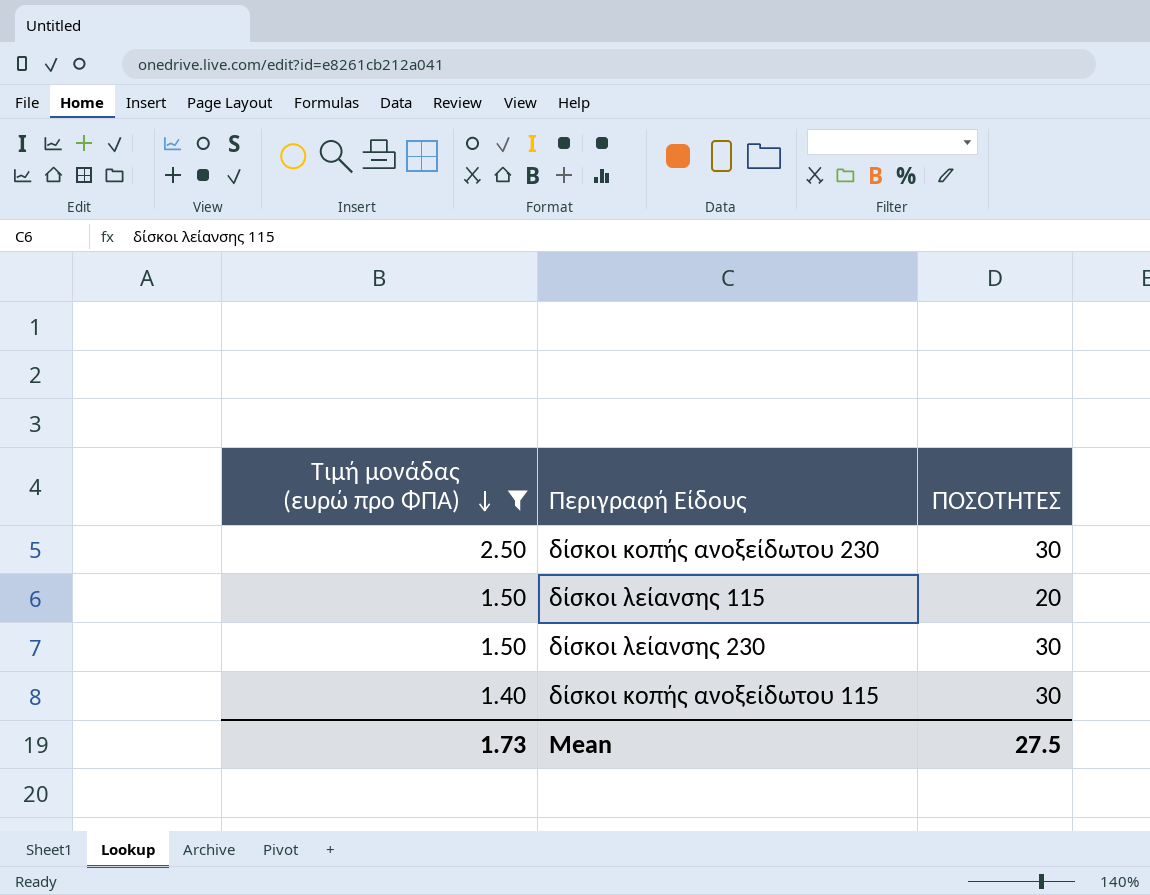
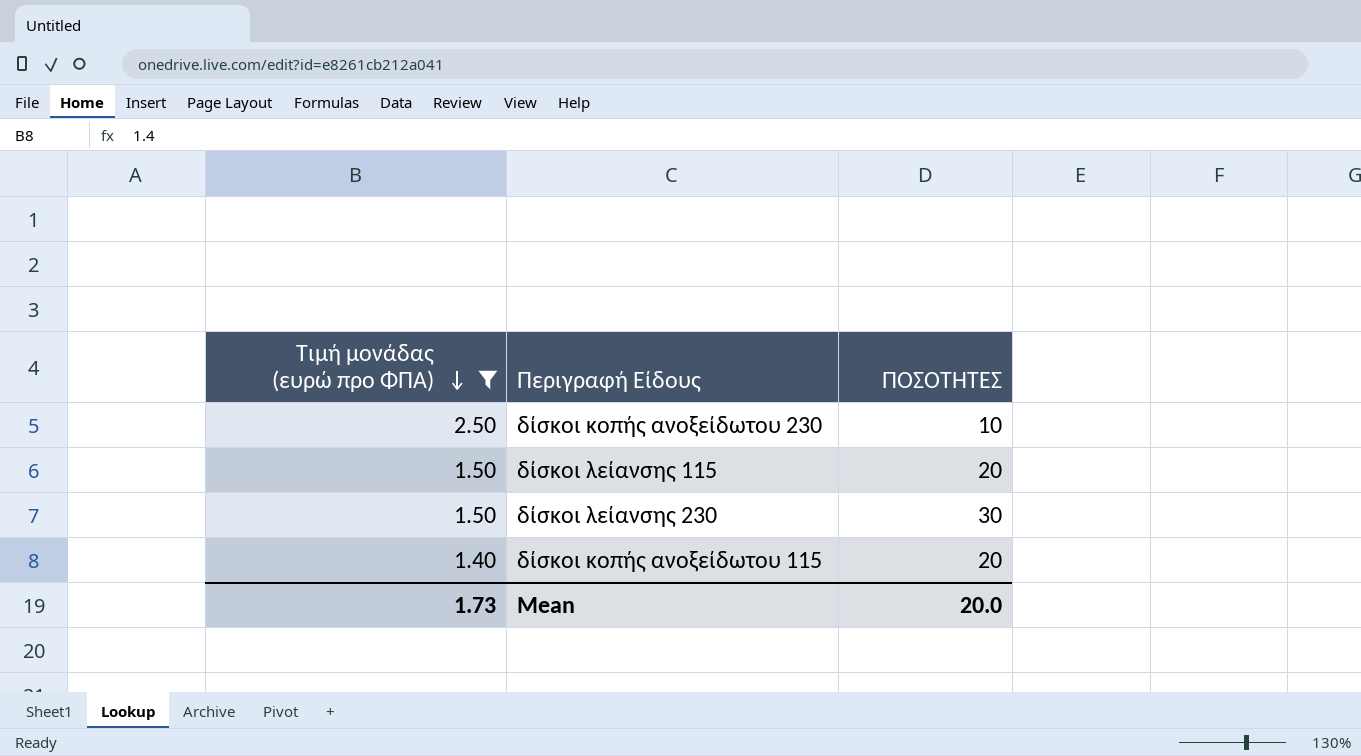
δίσκοι κοπής ανοξείδωτου 230 | ΠΟΣΟΤΗΤΕΣ: 30 -> 10
δίσκοι κοπής ανοξείδωτου 115 | ΠΟΣΟΤΗΤΕΣ: 30 -> 20
Mean | ΠΟΣΟΤΗΤΕΣ: 27.5 -> 20.0

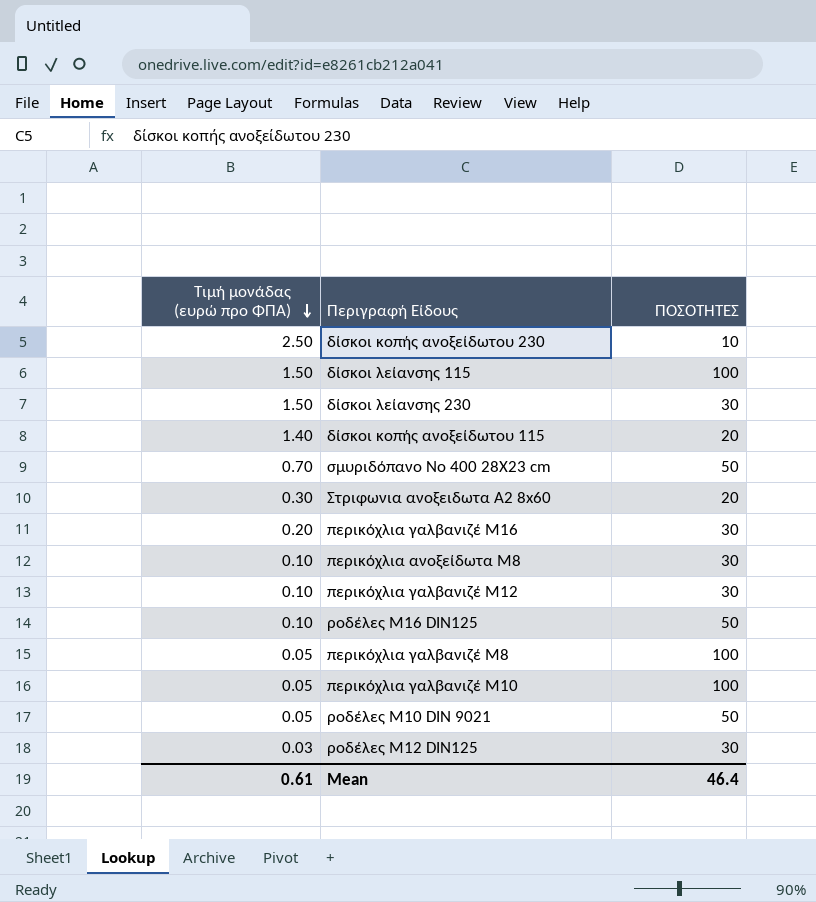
filter: Τιμή μονάδας (ευρώ προ ΦΠΑ) >= 1.40 -> none
δίσκοι λείανσης 115 | ΠΟΣΟΤΗΤΕΣ: 20 -> 100
Mean | Τιμή μονάδας (ευρώ προ ΦΠΑ): 1.73 -> 0.61
Mean | ΠΟΣΟΤΗΤΕΣ: 20.0 -> 46.4

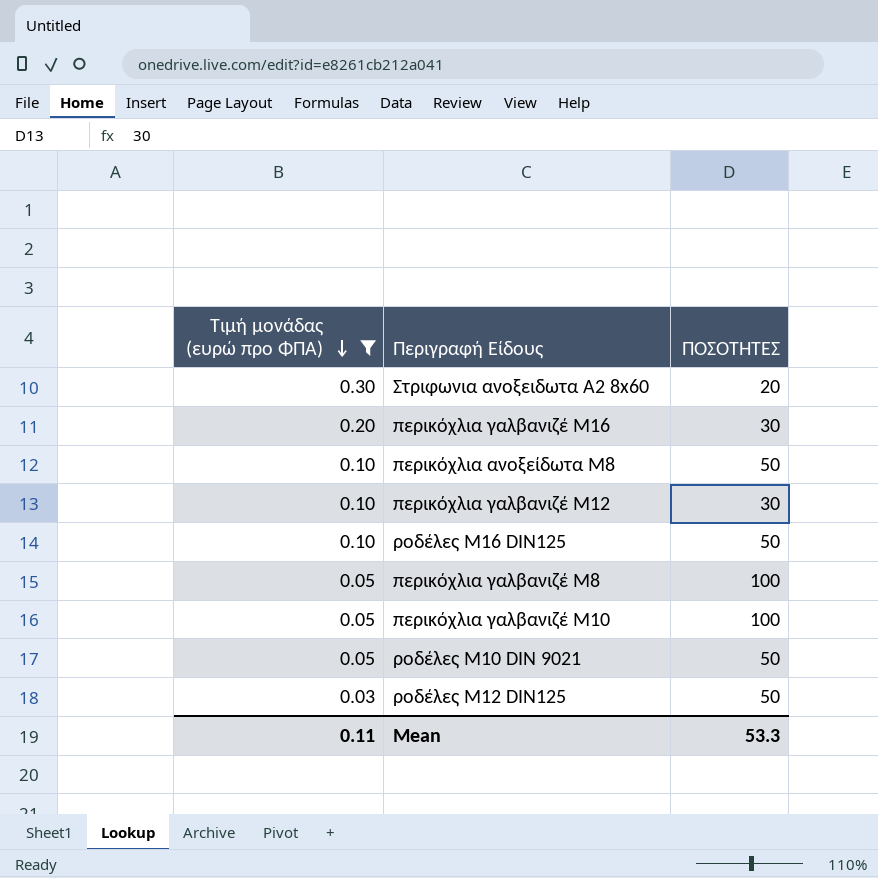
filter: none -> Τιμή μονάδας (ευρώ προ ΦΠΑ) <= 0.30
περικόχλια ανοξείδωτα Μ8 | ΠΟΣΟΤΗΤΕΣ: 30 -> 50
ροδέλες Μ12 DIN125 | ΠΟΣΟΤΗΤΕΣ: 30 -> 50
Mean | Τιμή μονάδας (ευρώ προ ΦΠΑ): 0.61 -> 0.11
Mean | ΠΟΣΟΤΗΤΕΣ: 46.4 -> 53.3

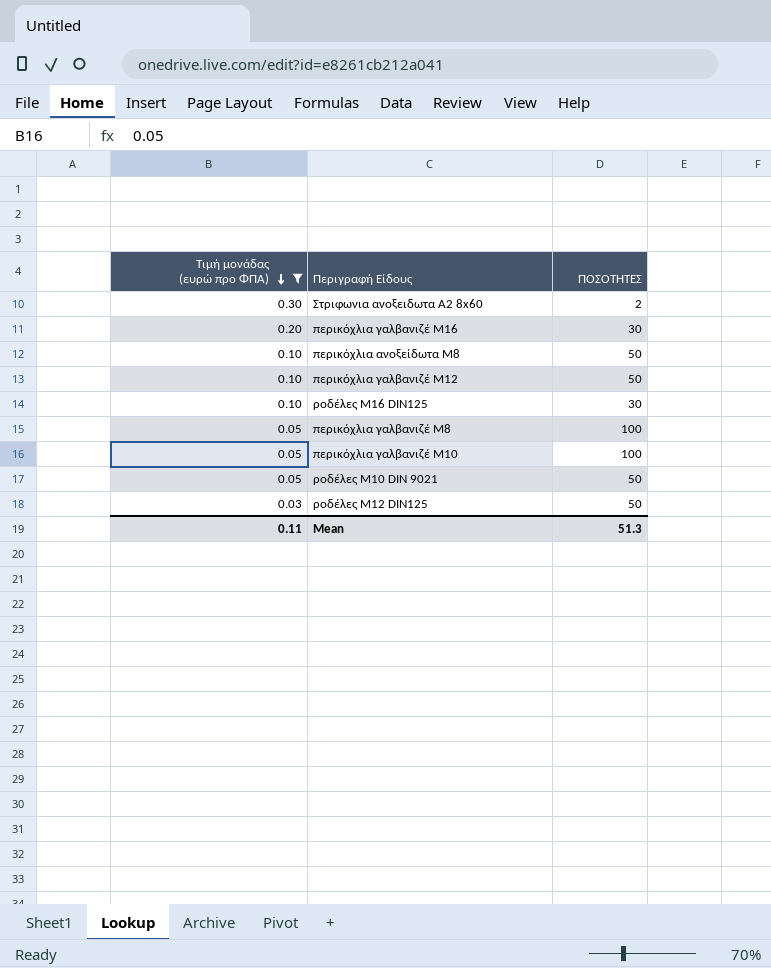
Στριφωνια ανοξειδωτα Α2 8x60 | ΠΟΣΟΤΗΤΕΣ: 20 -> 2
περικόχλια γαλβανιζέ Μ12 | ΠΟΣΟΤΗΤΕΣ: 30 -> 50
ροδέλες Μ16 DIN125 | ΠΟΣΟΤΗΤΕΣ: 50 -> 30
Mean | ΠΟΣΟΤΗΤΕΣ: 53.3 -> 51.3

